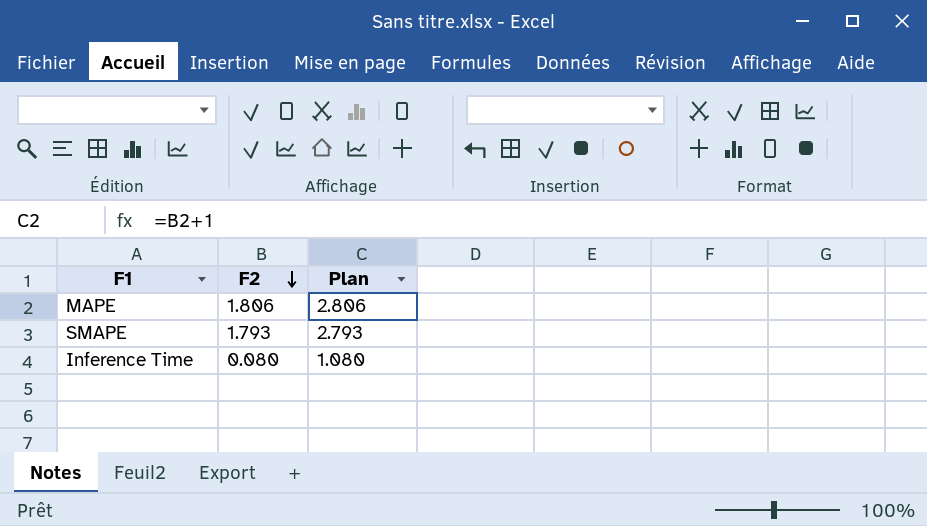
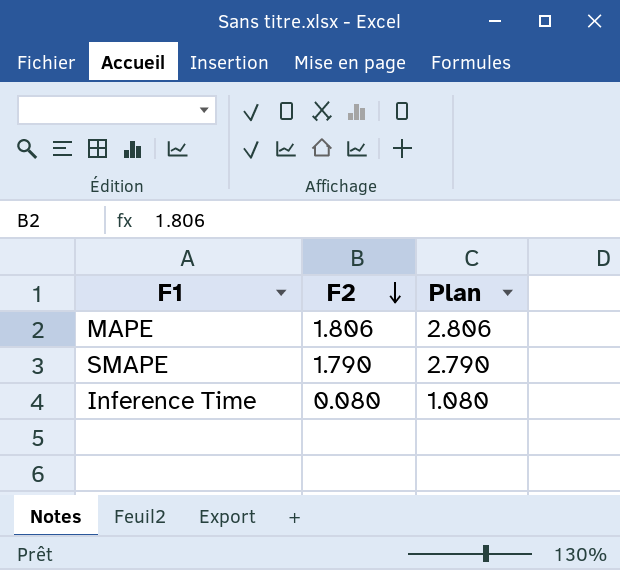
SMAPE | F2: 1.793 -> 1.790
SMAPE | Plan: 2.793 -> 2.790

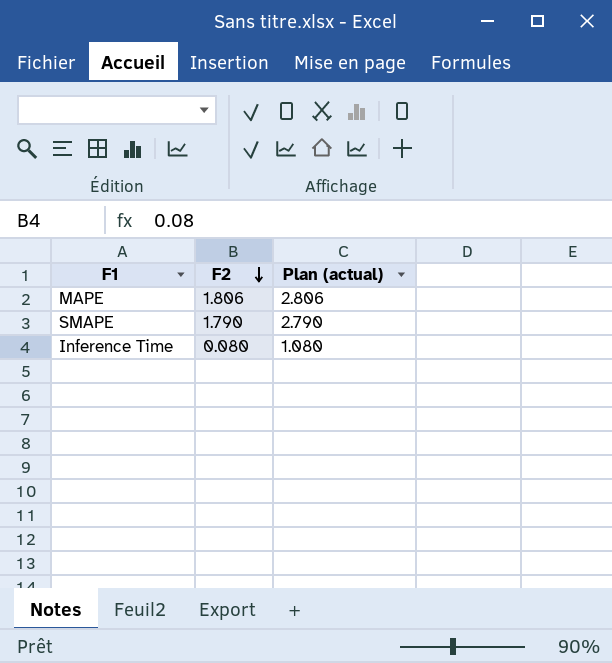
column name: Plan -> Plan (actual)

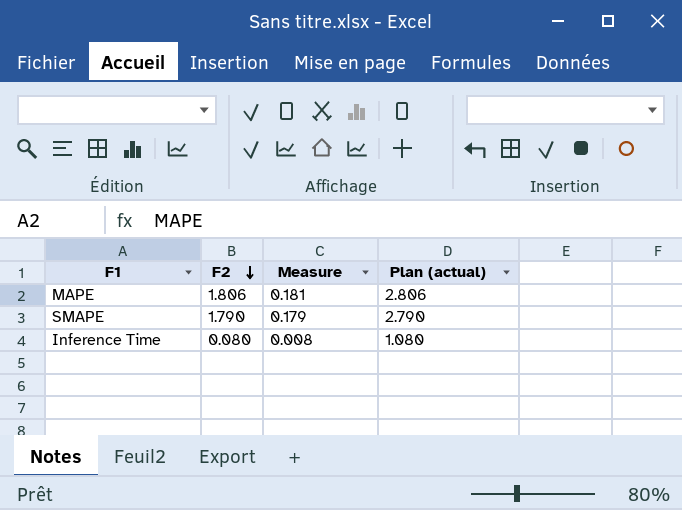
column Measure | formula: none -> [F2] * 0.1

